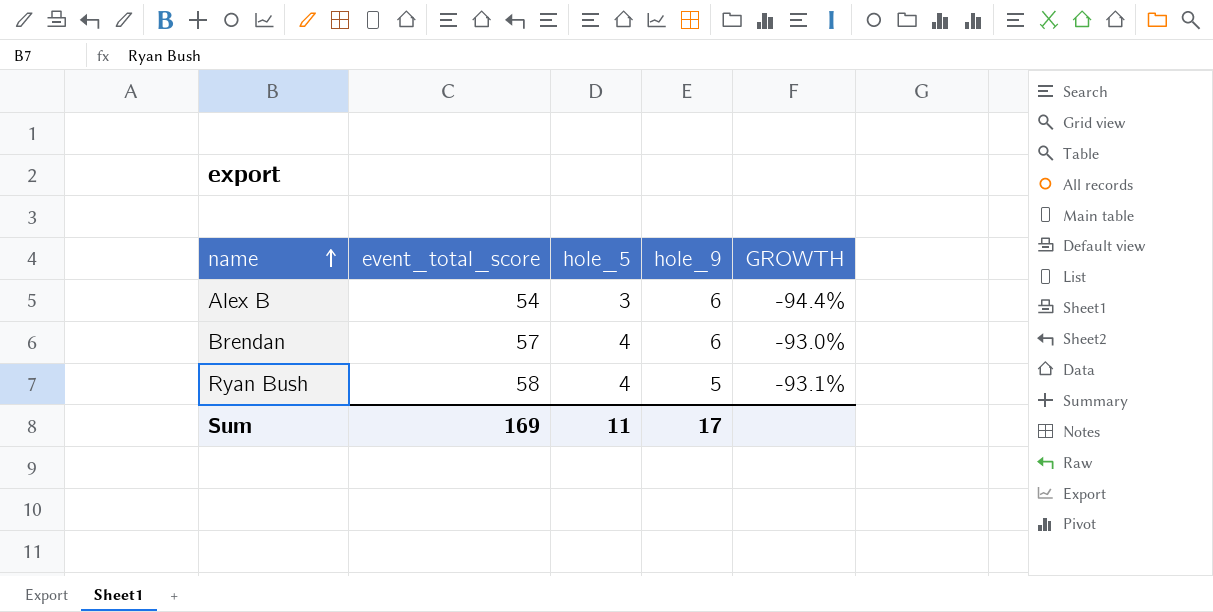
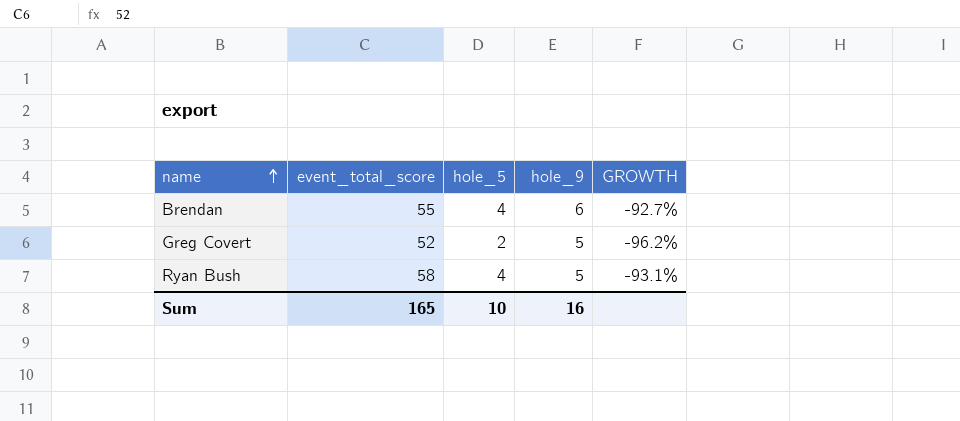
row Alex B: 54 | 3 | 6 | -94.4% -> none
Brendan | event_total_score: 57 -> 55
Brendan | GROWTH: -93.0% -> -92.7%
row Greg Covert: none -> 52 | 2 | 5 | -96.2%
Sum | event_total_score: 169 -> 165
Sum | hole_5: 11 -> 10
Sum | hole_9: 17 -> 16

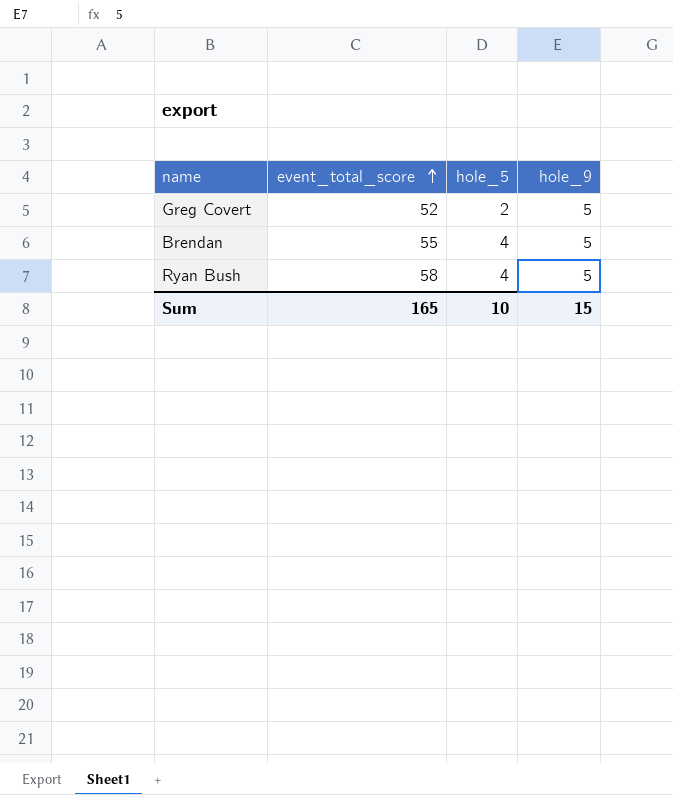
row order: name ascending -> event_total_score ascending
column GROWTH | formula: ([hole_5] - [event_total_score]) / [event_total_score] -> none
Brendan | hole_9: 6 -> 5
Sum | hole_9: 16 -> 15

